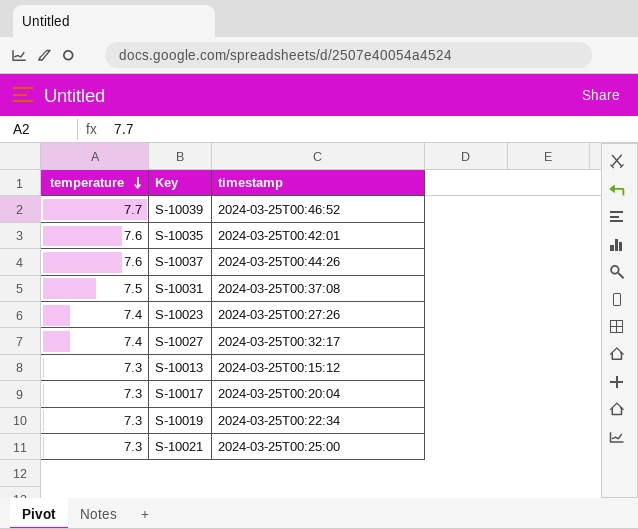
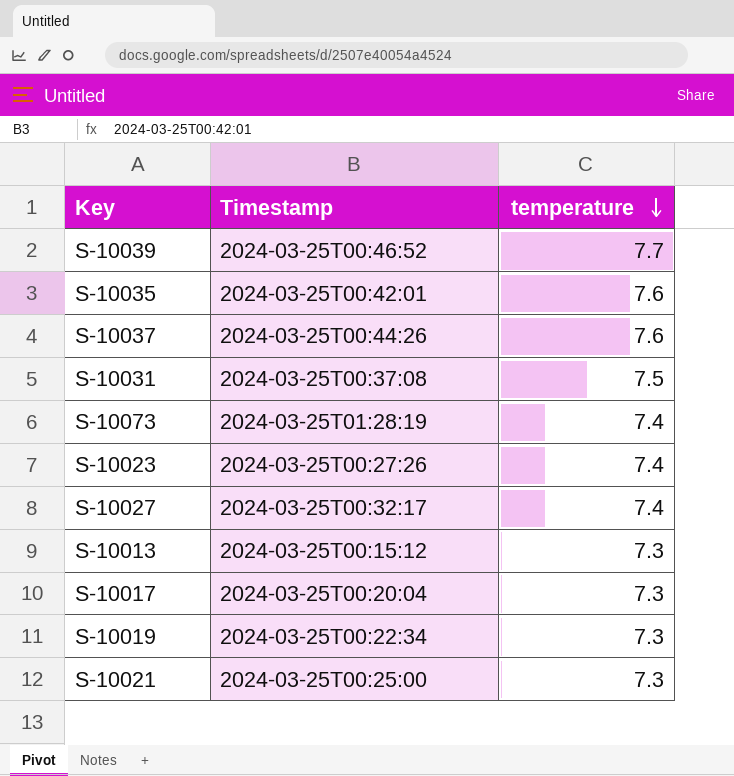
column name: timestamp -> Timestamp
column temperature | position: 1 -> 3
row S-10073: none -> 2024-03-25T01:28:19 | 7.4

